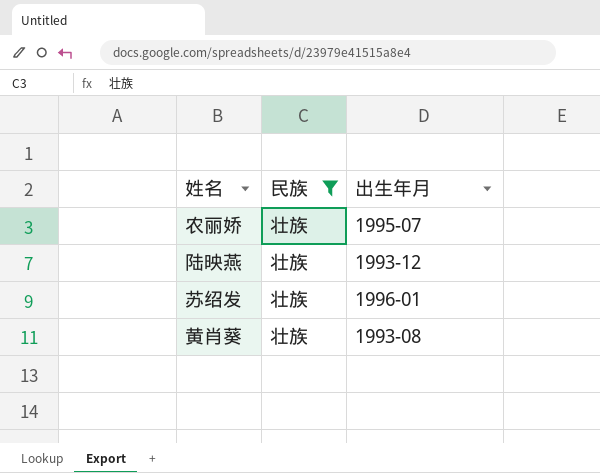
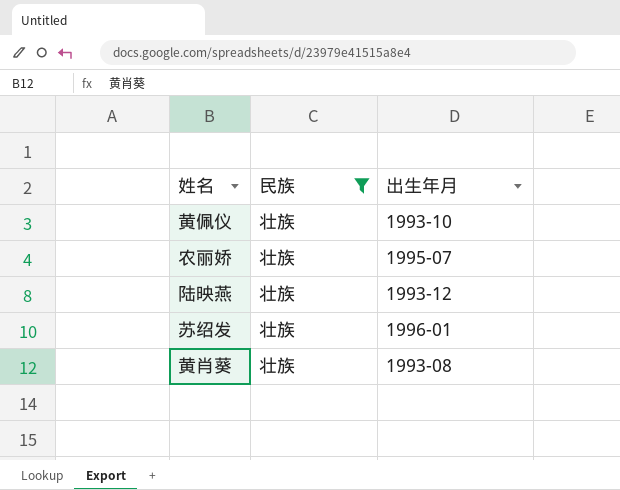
row 黄佩仪: none -> 壮族 | 1993-10

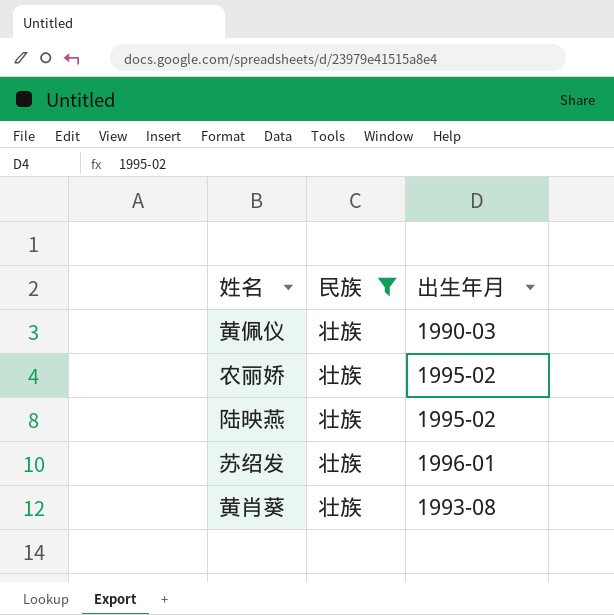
黄佩仪 | 出生年月: 1993-10 -> 1990-03
农丽娇 | 出生年月: 1995-07 -> 1995-02
陆映燕 | 出生年月: 1993-12 -> 1995-02

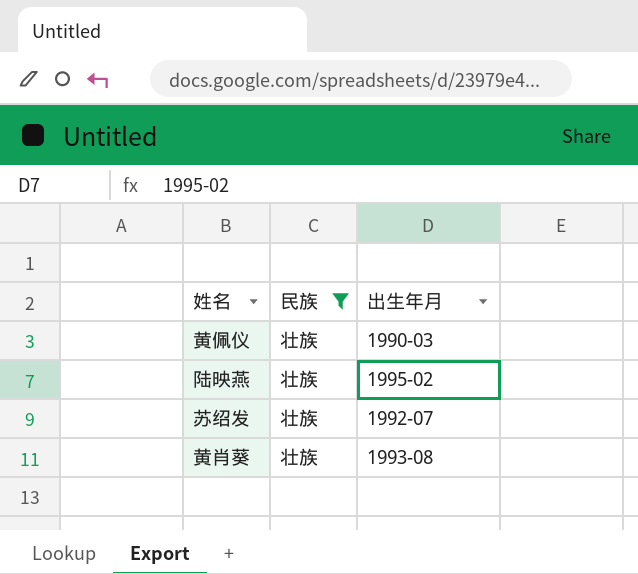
row 农丽娇: 壮族 | 1995-02 -> none
苏绍发 | 出生年月: 1996-01 -> 1992-07

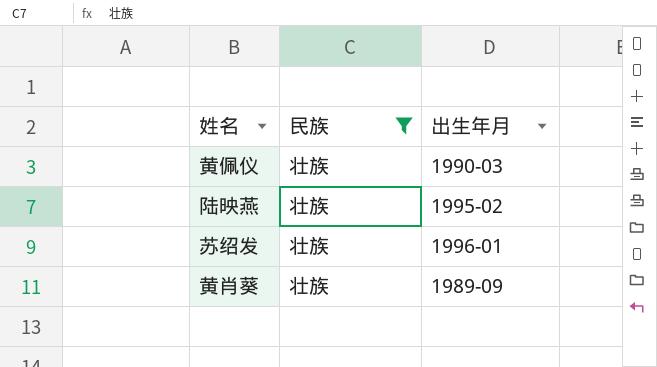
苏绍发 | 出生年月: 1992-07 -> 1996-01
黄肖葵 | 出生年月: 1993-08 -> 1989-09

